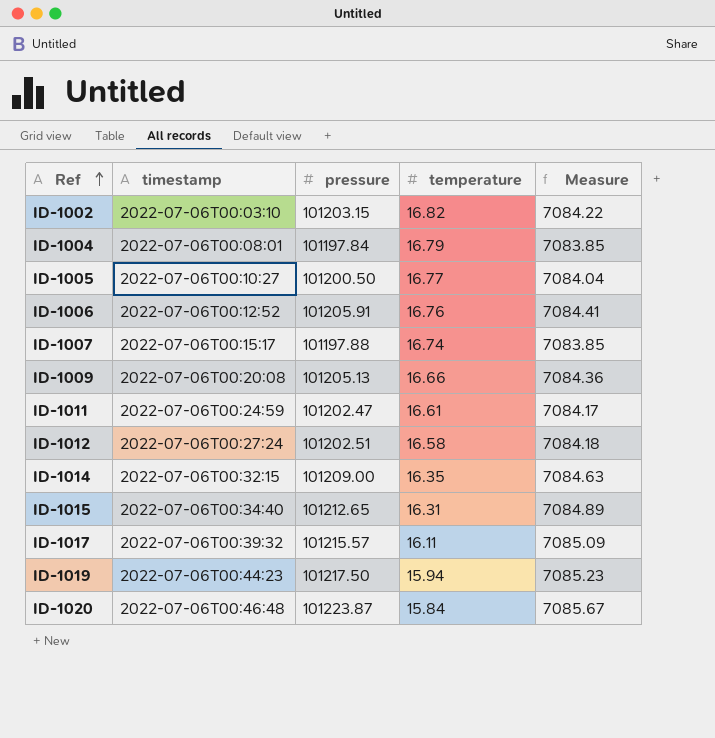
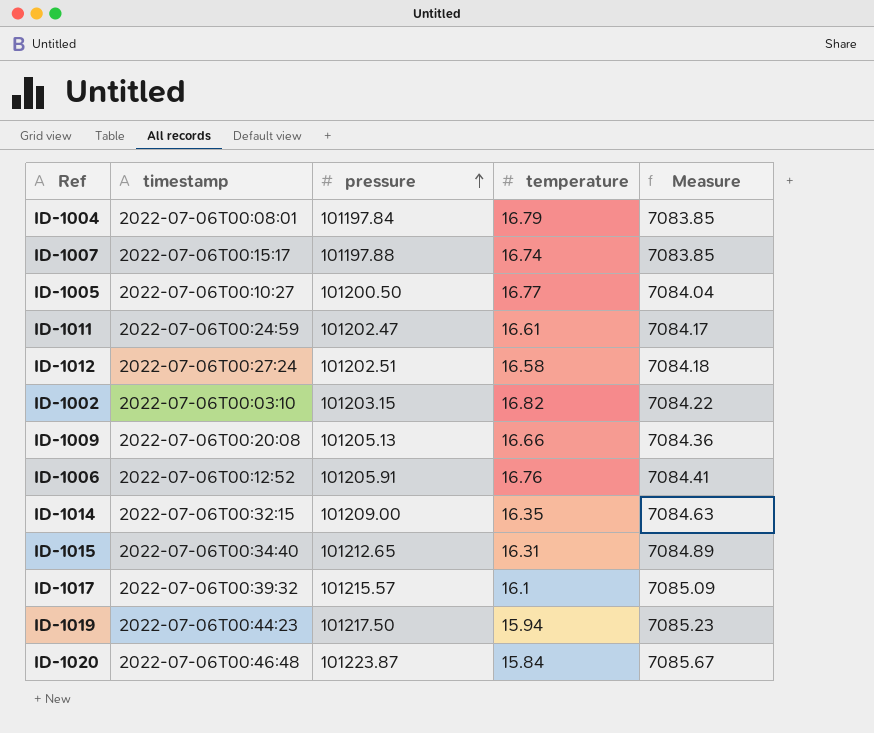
row order: Ref ascending -> pressure ascending
ID-1017 | temperature: 16.11 -> 16.1

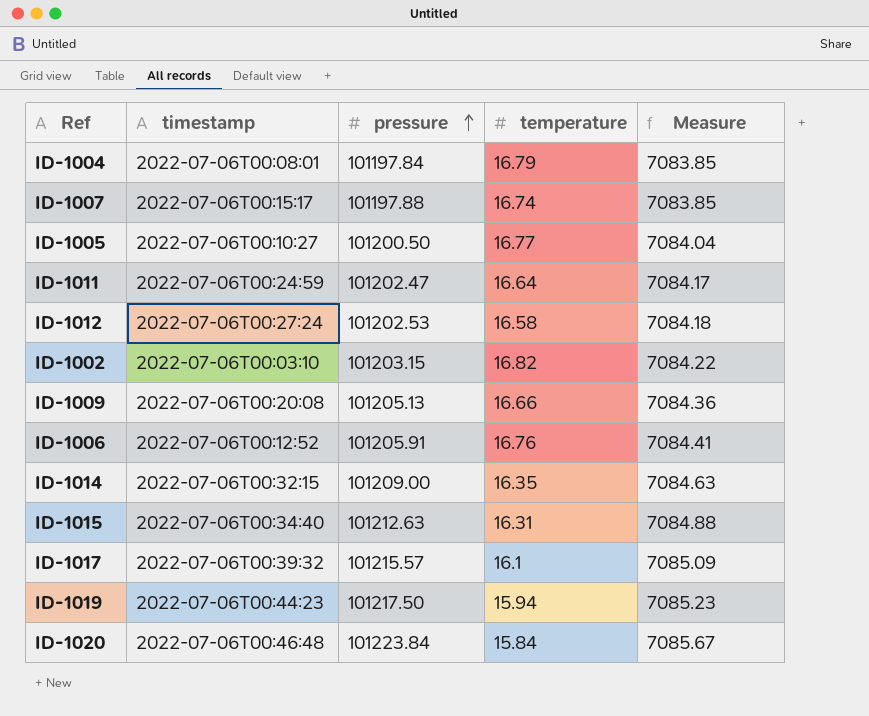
ID-1011 | temperature: 16.61 -> 16.64
ID-1012 | pressure: 101202.51 -> 101202.53
ID-1015 | pressure: 101212.65 -> 101212.63
ID-1015 | Measure: 7084.89 -> 7084.88
ID-1020 | pressure: 101223.87 -> 101223.84

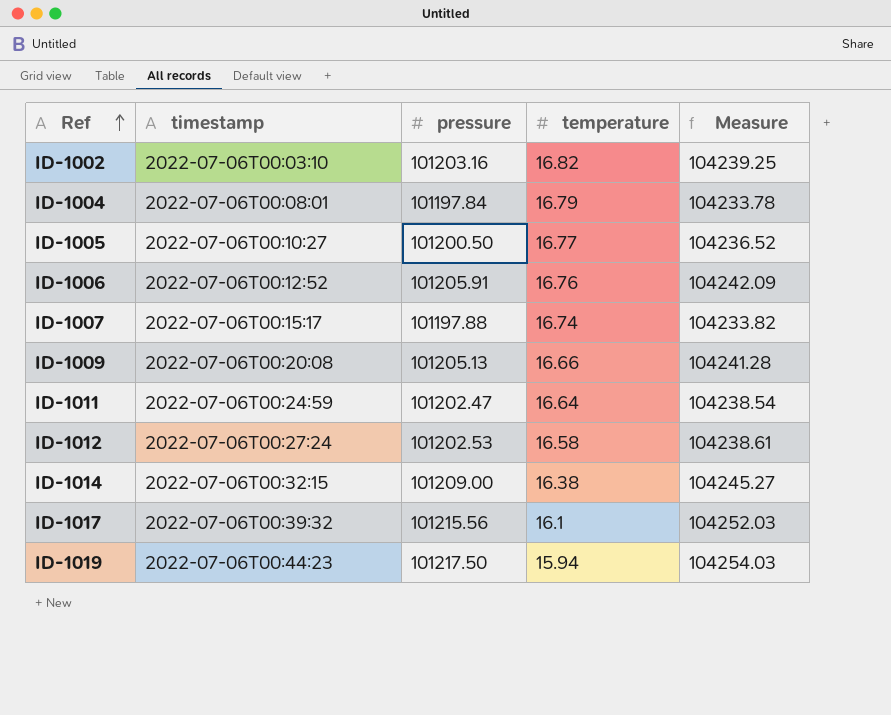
row order: pressure ascending -> Ref ascending
column Measure | formula: [pressure] * 0.07 -> [pressure] * 1.03
row ID-1015: 2022-07-06T00:34:40 | 101212.63 | 16.31 | 7084.88 -> none
row ID-1020: 2022-07-06T00:46:48 | 101223.84 | 15.84 | 7085.67 -> none
ID-1002 | pressure: 101203.15 -> 101203.16
ID-1014 | temperature: 16.35 -> 16.38
ID-1017 | pressure: 101215.57 -> 101215.56

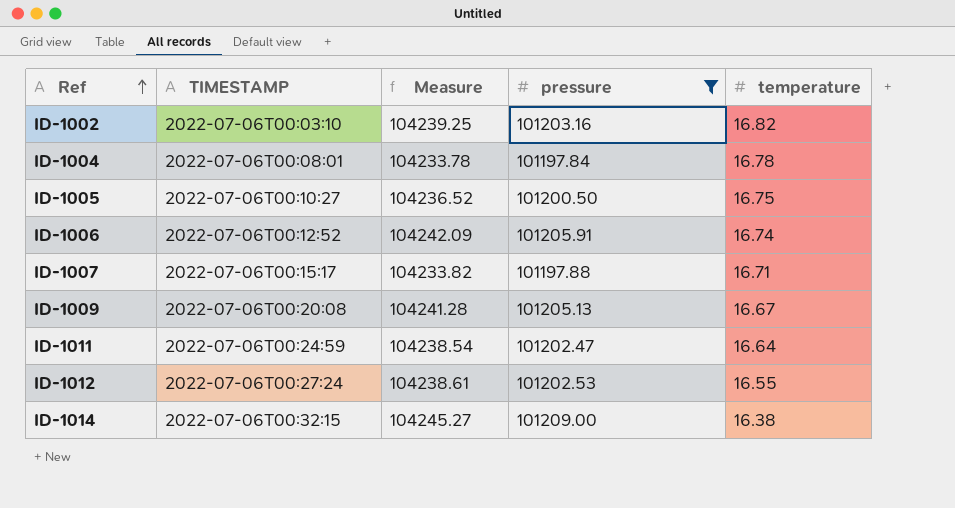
filter: none -> pressure <= 101209.00
column name: timestamp -> TIMESTAMP
column Measure | position: 5 -> 3
ID-1004 | temperature: 16.79 -> 16.78
ID-1005 | temperature: 16.77 -> 16.75
ID-1006 | temperature: 16.76 -> 16.74
ID-1007 | temperature: 16.74 -> 16.71
ID-1009 | temperature: 16.66 -> 16.67
ID-1012 | temperature: 16.58 -> 16.55

